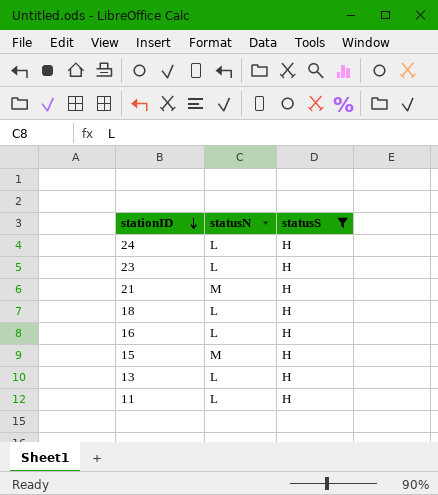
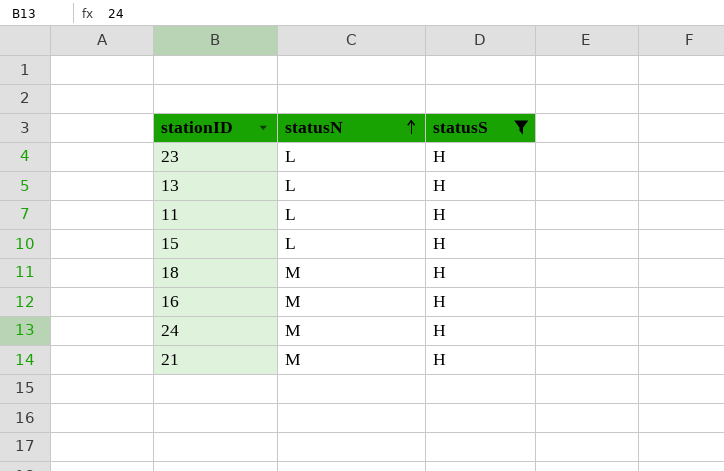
row order: stationID descending -> statusN ascending
15 | statusN: M -> L
18 | statusN: L -> M
16 | statusN: L -> M
24 | statusN: L -> M

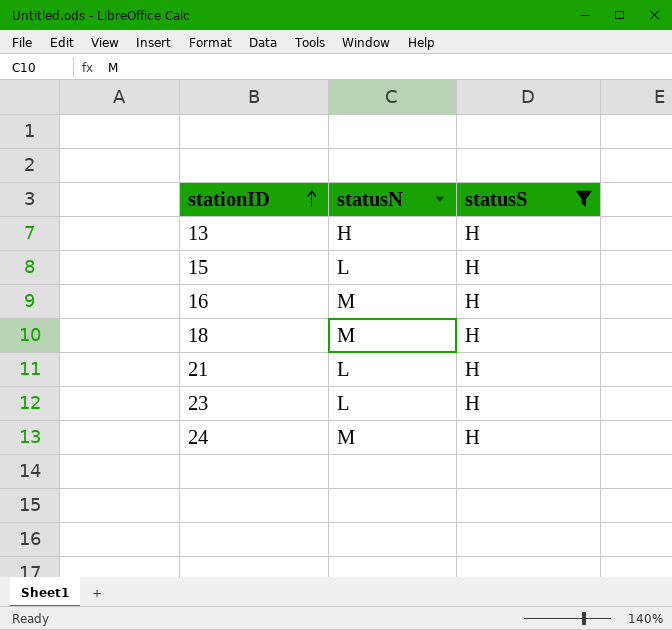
row order: statusN ascending -> stationID ascending
row 11: L | H -> none
13 | statusN: L -> H
21 | statusN: M -> L

